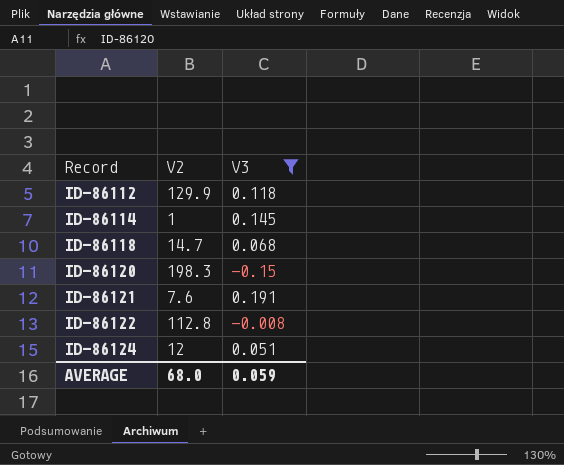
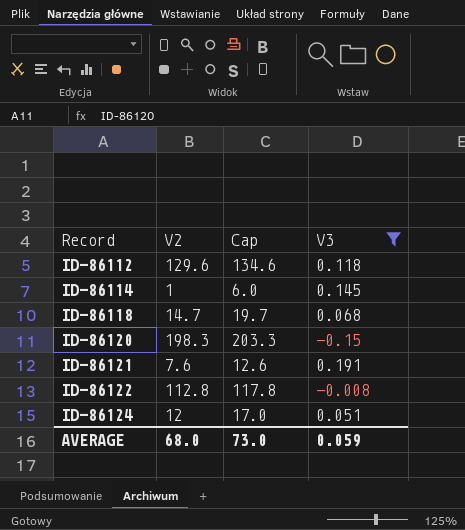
column Cap | formula: none -> [V2] + 5
ID-86112 | V2: 129.9 -> 129.6

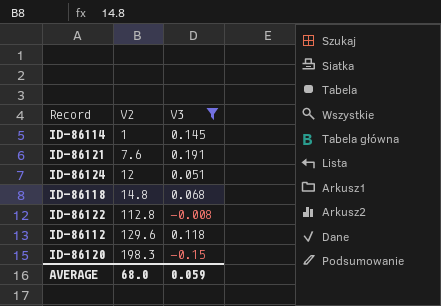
row order: Record ascending -> V2 ascending
column Cap | formula: [V2] + 5 -> none
ID-86118 | V2: 14.7 -> 14.8

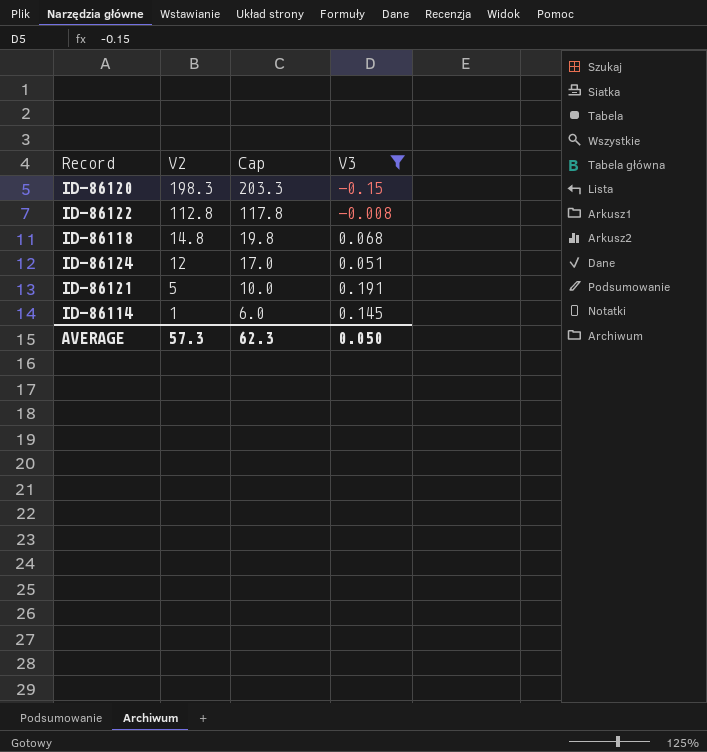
row order: V2 ascending -> V2 descending
column Cap | formula: none -> [V2] + 5
row ID-86112: 129.6 | 0.118 -> none
ID-86121 | V2: 7.6 -> 5
AVERAGE | V2: 68.0 -> 57.3
AVERAGE | V3: 0.059 -> 0.050

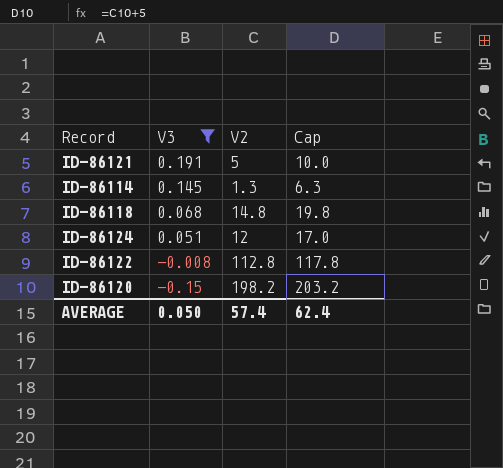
row order: V2 descending -> V3 descending
column V3 | position: 4 -> 2
ID-86114 | V2: 1 -> 1.3
ID-86114 | Cap: 6.0 -> 6.3
ID-86120 | V2: 198.3 -> 198.2
ID-86120 | Cap: 203.3 -> 203.2
AVERAGE | V2: 57.3 -> 57.4
AVERAGE | Cap: 62.3 -> 62.4

